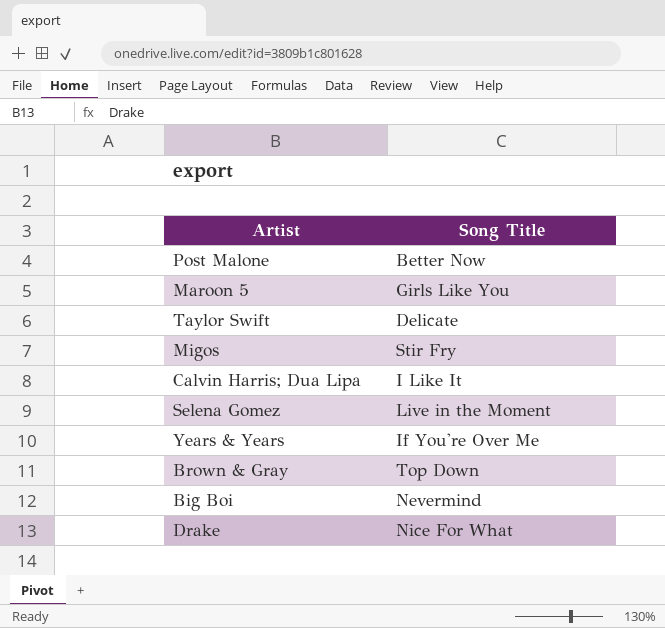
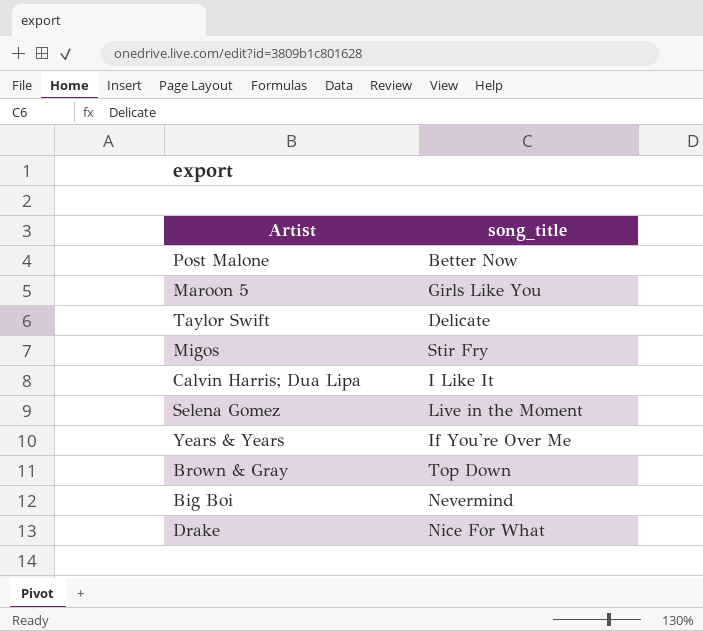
column name: Song Title -> song_title

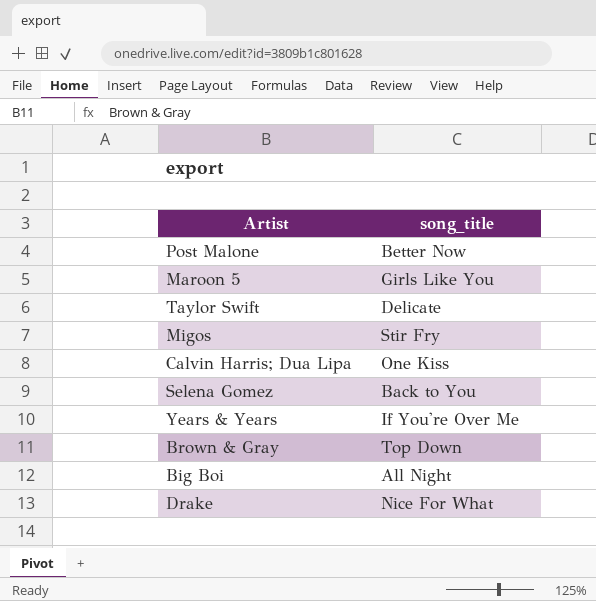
Calvin Harris; Dua Lipa | song_title: I Like It -> One Kiss
Selena Gomez | song_title: Live in the Moment -> Back to You
Big Boi | song_title: Nevermind -> All Night

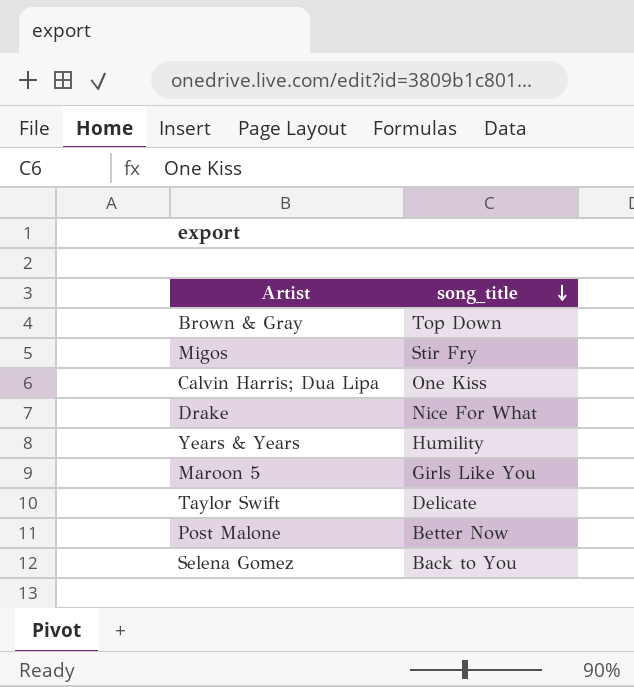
row order: none -> song_title descending
row Big Boi: All Night -> none
Years & Years | song_title: If You're Over Me -> Humility

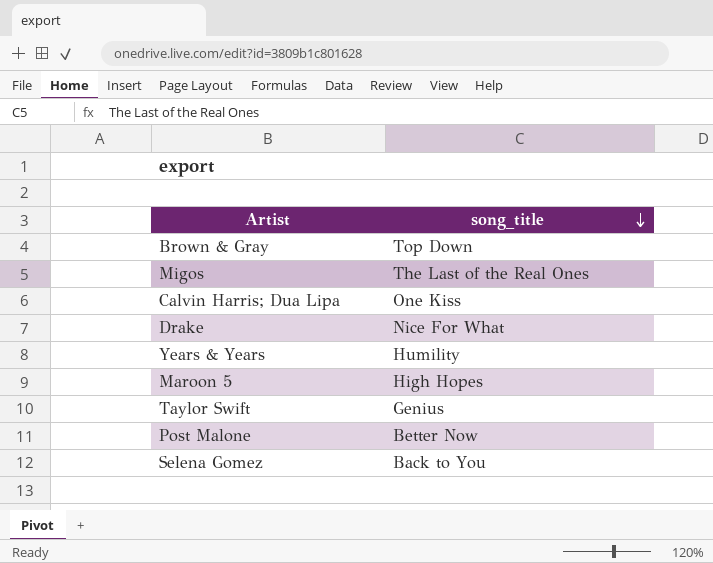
Migos | song_title: Stir Fry -> The Last of the Real Ones
Maroon 5 | song_title: Girls Like You -> High Hopes
Taylor Swift | song_title: Delicate -> Genius

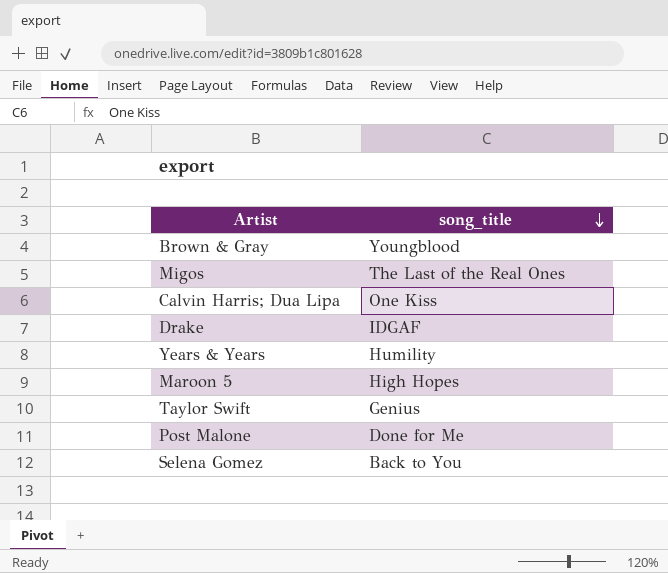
Brown & Gray | song_title: Top Down -> Youngblood
Drake | song_title: Nice For What -> IDGAF
Post Malone | song_title: Better Now -> Done for Me

